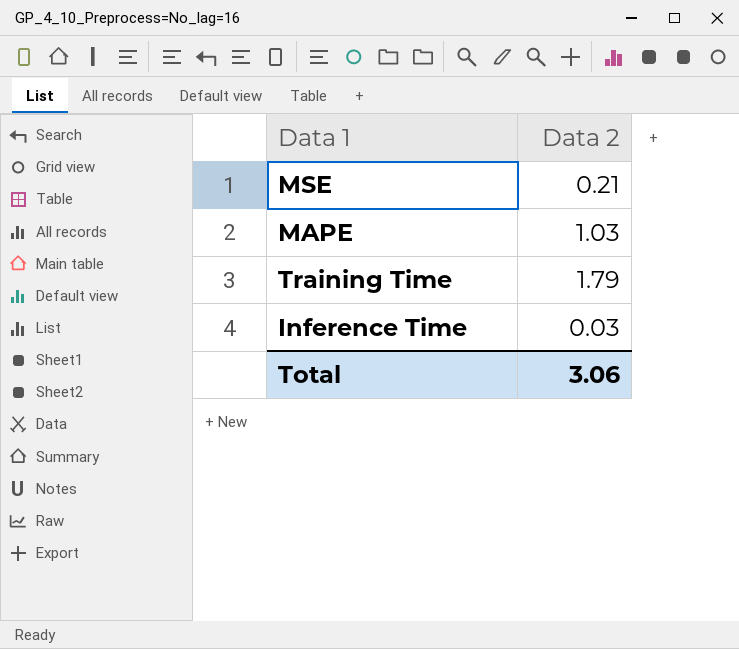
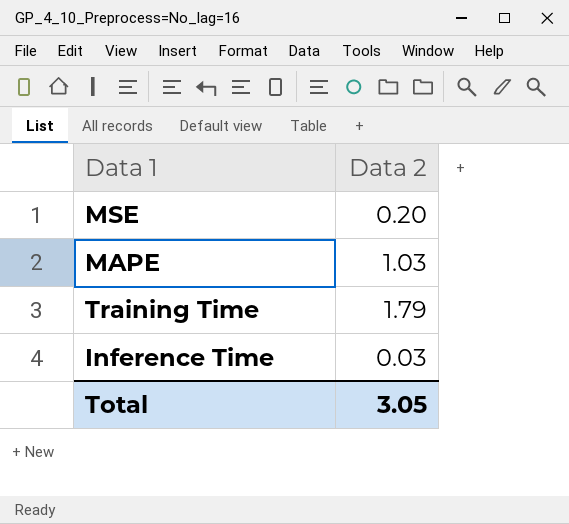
MSE | Data 2: 0.21 -> 0.20
Total | Data 2: 3.06 -> 3.05

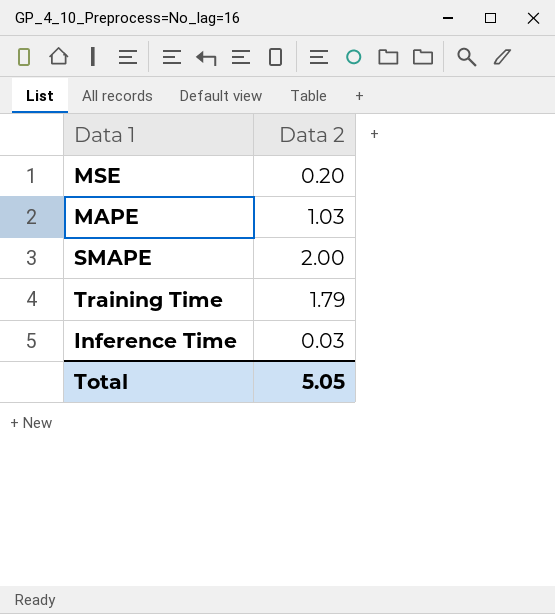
row SMAPE: none -> 2.00
Total | Data 2: 3.05 -> 5.05

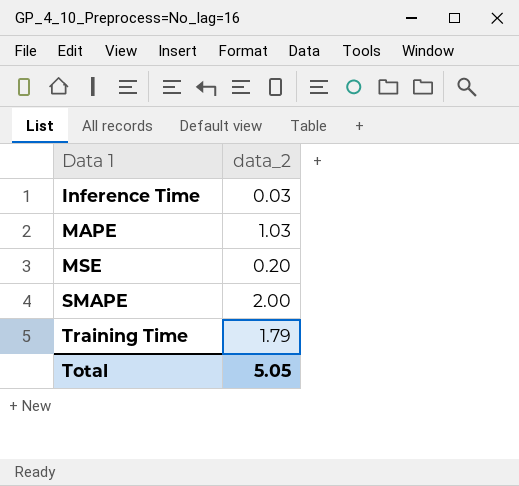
row order: none -> Data 1 ascending
column name: Data 2 -> data_2

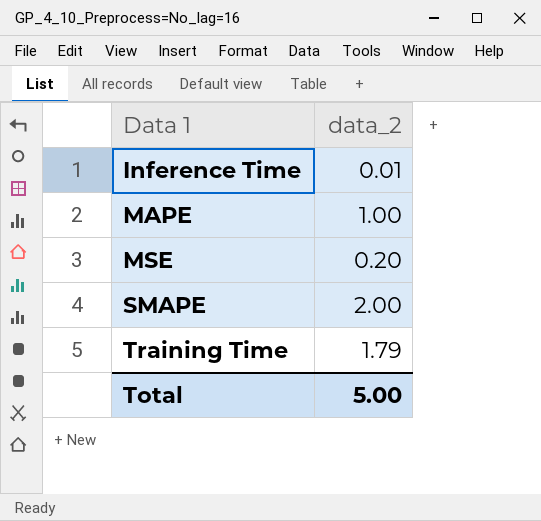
Inference Time | data_2: 0.03 -> 0.01
MAPE | data_2: 1.03 -> 1.00
Total | data_2: 5.05 -> 5.00

